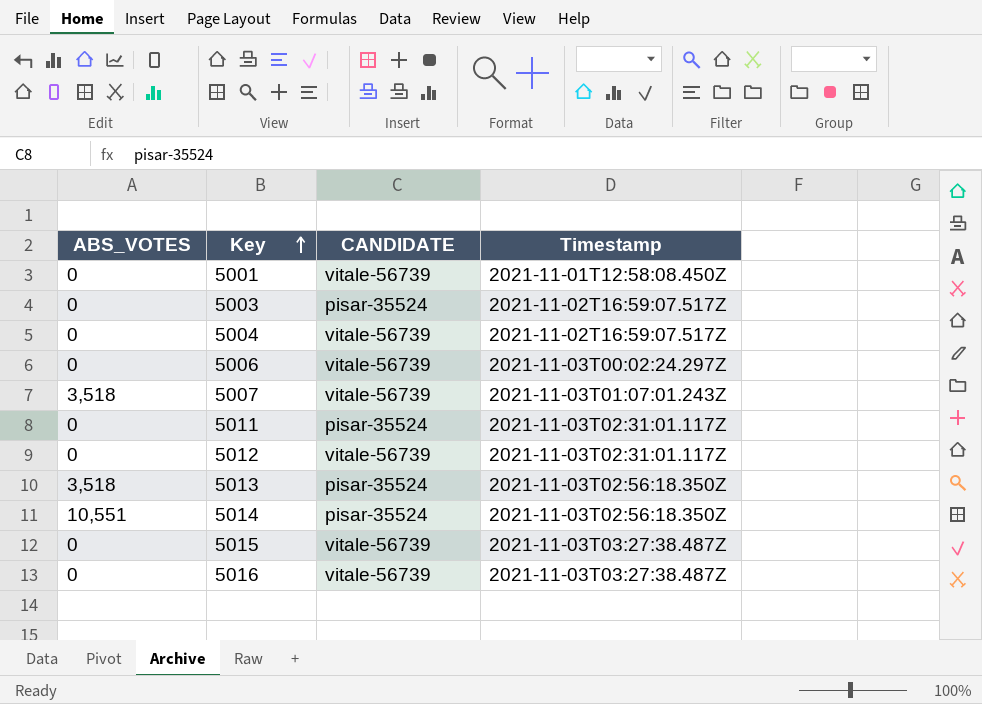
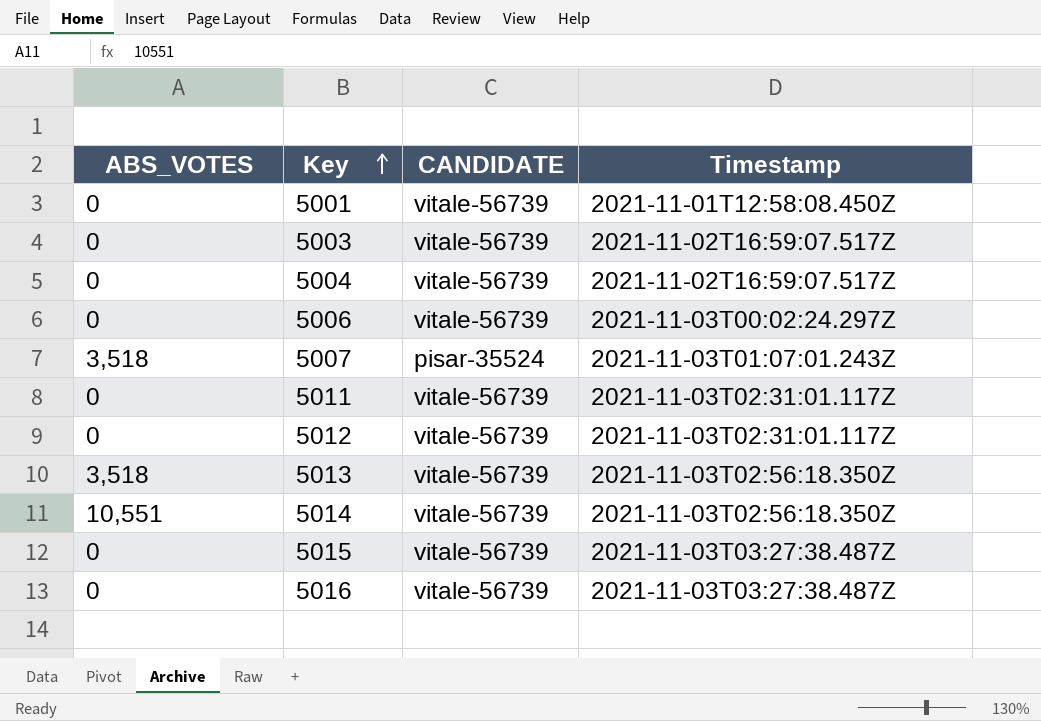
5003 | CANDIDATE: pisar-35524 -> vitale-56739
5007 | CANDIDATE: vitale-56739 -> pisar-35524
5011 | CANDIDATE: pisar-35524 -> vitale-56739
5013 | CANDIDATE: pisar-35524 -> vitale-56739
5014 | CANDIDATE: pisar-35524 -> vitale-56739

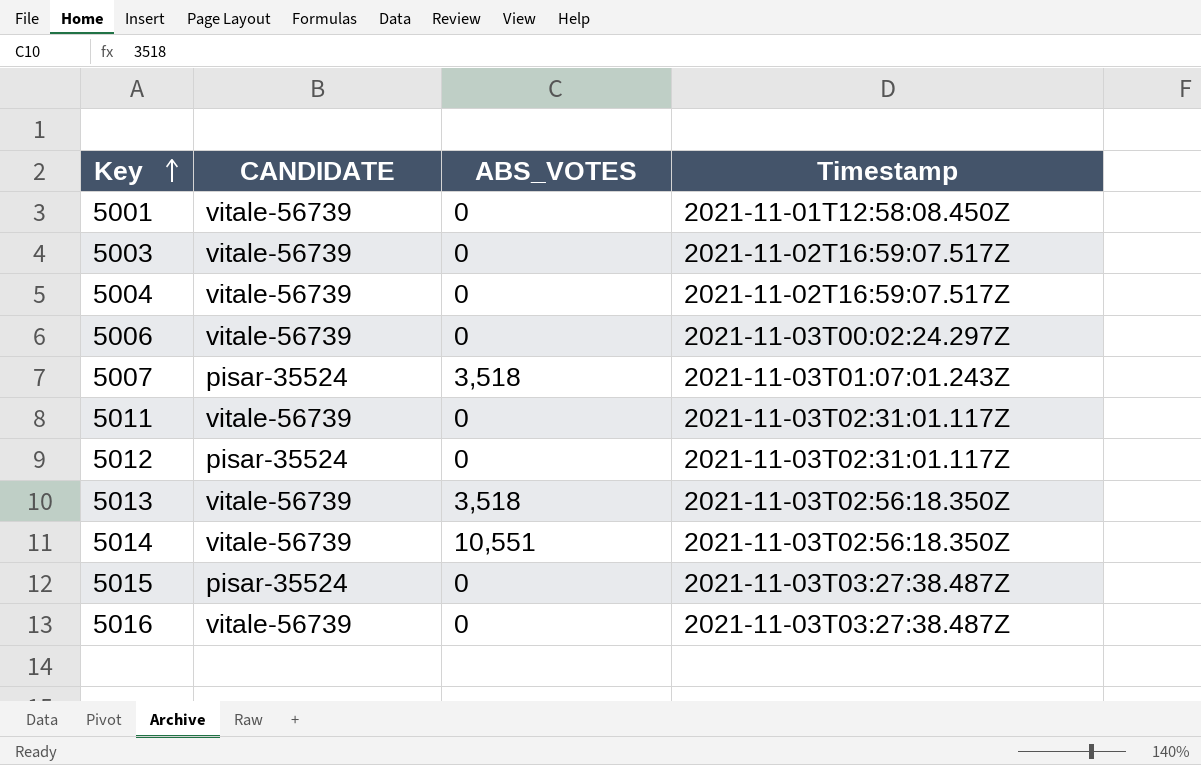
column ABS_VOTES | position: 1 -> 3
5012 | CANDIDATE: vitale-56739 -> pisar-35524
5015 | CANDIDATE: vitale-56739 -> pisar-35524

